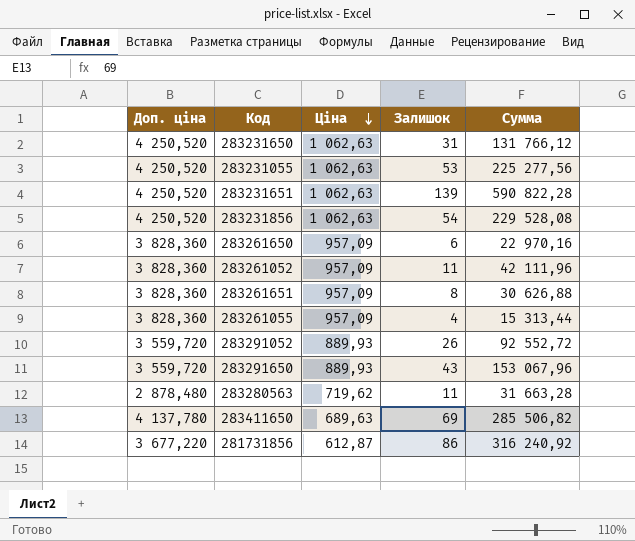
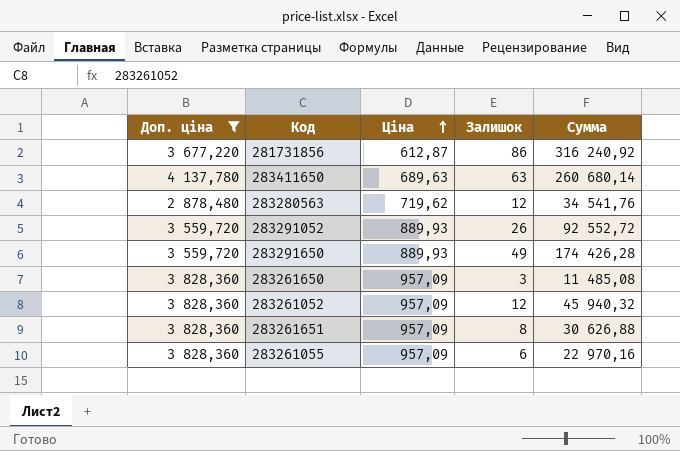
filter: none -> Доп. ціна != 4 250,520
row order: Ціна descending -> Ціна ascending
283411650 | Залишок: 69 -> 63
283411650 | Сумма: 285 506,82 -> 260 680,14
283280563 | Залишок: 11 -> 12
283280563 | Сумма: 31 663,28 -> 34 541,76
283291650 | Залишок: 43 -> 49
283291650 | Сумма: 153 067,96 -> 174 426,28
283261650 | Залишок: 6 -> 3
283261650 | Сумма: 22 970,16 -> 11 485,08
283261052 | Залишок: 11 -> 12
283261052 | Сумма: 42 111,96 -> 45 940,32
283261055 | Залишок: 4 -> 6
283261055 | Сумма: 15 313,44 -> 22 970,16

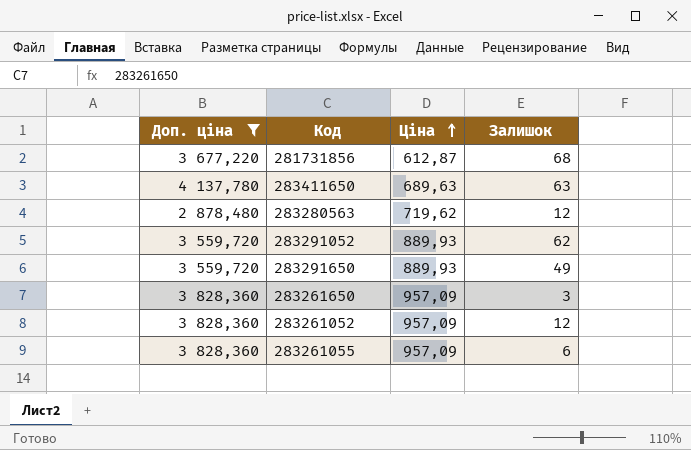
column Сумма | formula: [Доп. ціна] * [Залишок] -> none
row 283261651: 3 828,360 | 957,09 | 8 | 30 626,88 -> none
281731856 | Залишок: 86 -> 68
283291052 | Залишок: 26 -> 62

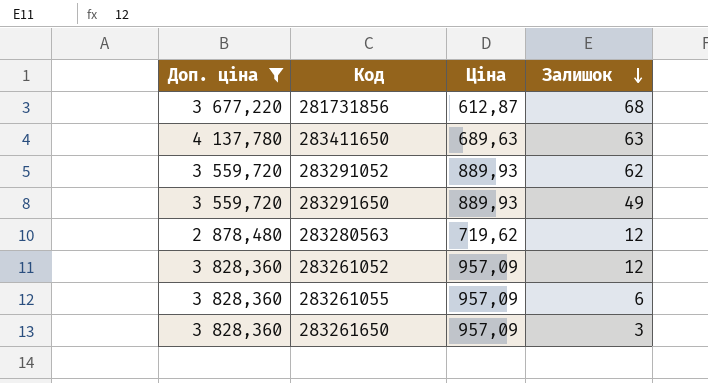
row order: Ціна ascending -> Залишок descending

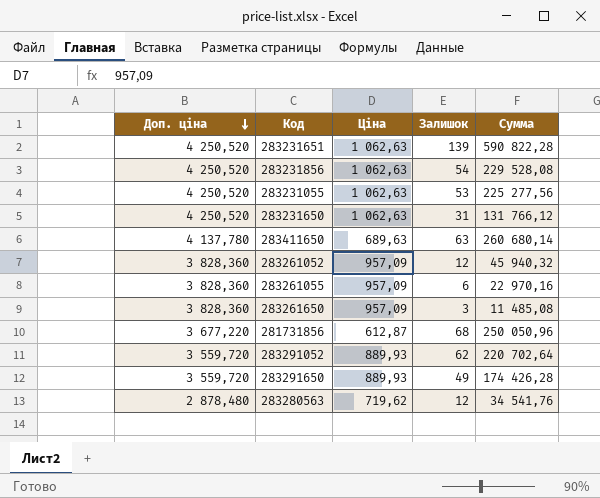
filter: Доп. ціна != 4 250,520 -> none
row order: Залишок descending -> Доп. ціна descending
column Сумма | formula: none -> [Доп. ціна] * [Залишок]

